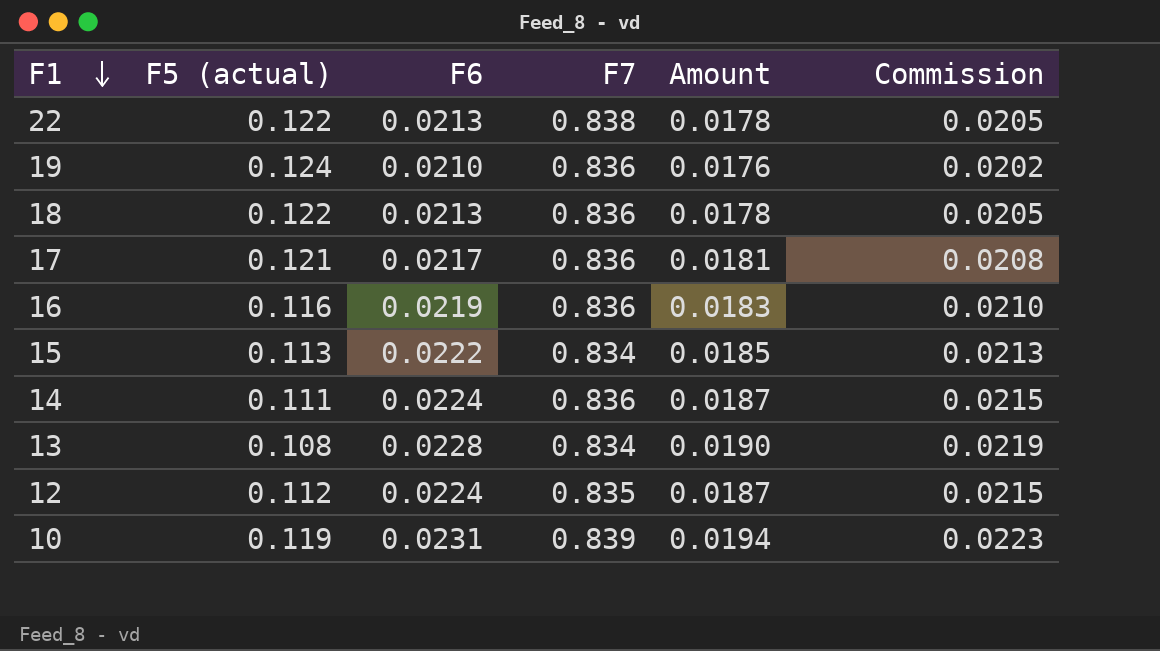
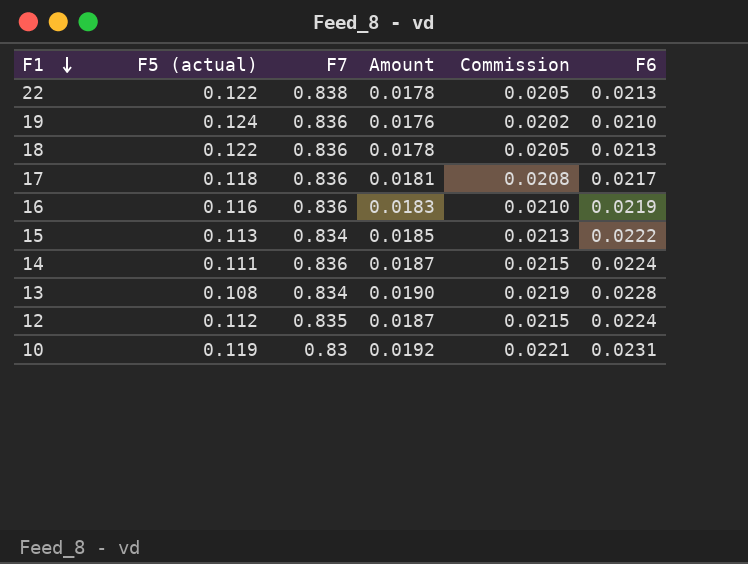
column F6 | position: 3 -> 6
17 | F5 (actual): 0.121 -> 0.118
10 | F7: 0.839 -> 0.83
10 | Amount: 0.0194 -> 0.0192
10 | Commission: 0.0223 -> 0.0221

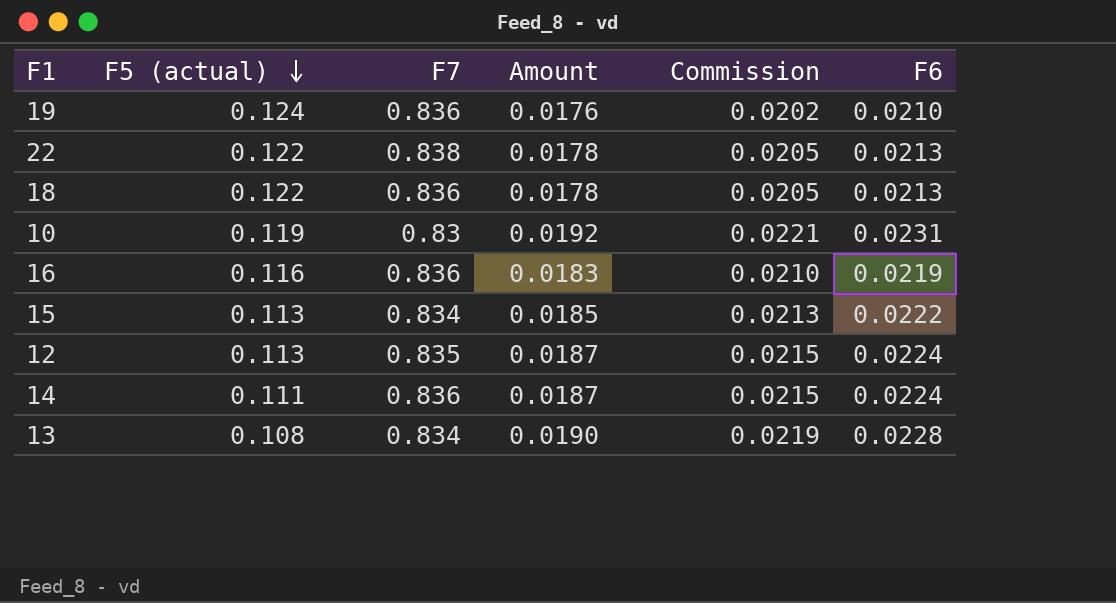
row order: F1 descending -> F5 (actual) descending
row 17: 0.118 | 0.836 | 0.0181 | 0.0208 | 0.0217 -> none
12 | F5 (actual): 0.112 -> 0.113

